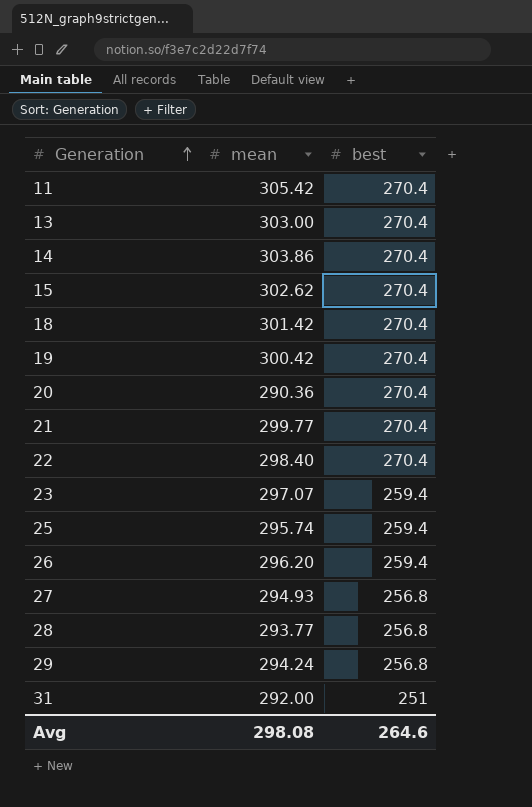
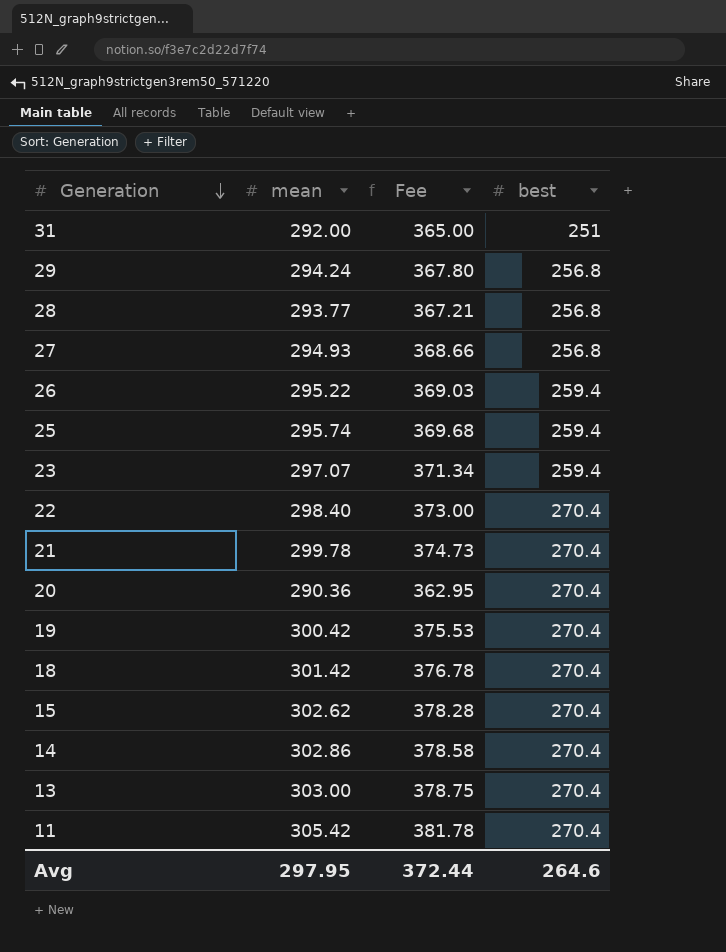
row order: Generation ascending -> Generation descending
column Fee | formula: none -> [mean] * 1.25
26 | mean: 296.20 -> 295.22
21 | mean: 299.77 -> 299.78
14 | mean: 303.86 -> 302.86
Avg | mean: 298.08 -> 297.95

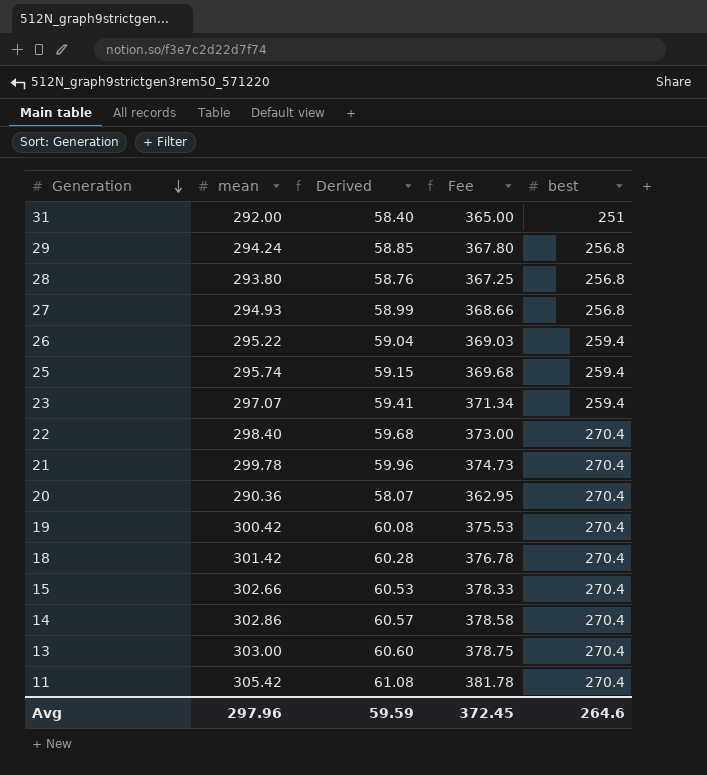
column Derived | formula: none -> [mean] * 0.2
28 | mean: 293.77 -> 293.80
28 | Fee: 367.21 -> 367.25
15 | mean: 302.62 -> 302.66
15 | Fee: 378.28 -> 378.33
Avg | mean: 297.95 -> 297.96
Avg | Fee: 372.44 -> 372.45

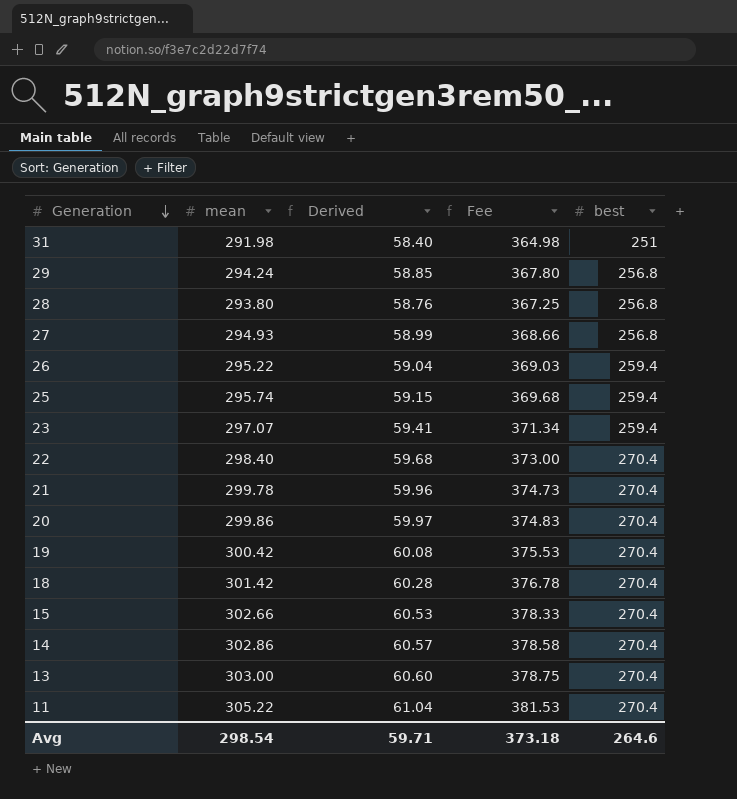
31 | mean: 292.00 -> 291.98
31 | Fee: 365.00 -> 364.98
20 | mean: 290.36 -> 299.86
20 | Derived: 58.07 -> 59.97
20 | Fee: 362.95 -> 374.83
11 | mean: 305.42 -> 305.22
11 | Derived: 61.08 -> 61.04
11 | Fee: 381.78 -> 381.53
Avg | mean: 297.96 -> 298.54
Avg | Derived: 59.59 -> 59.71
Avg | Fee: 372.45 -> 373.18

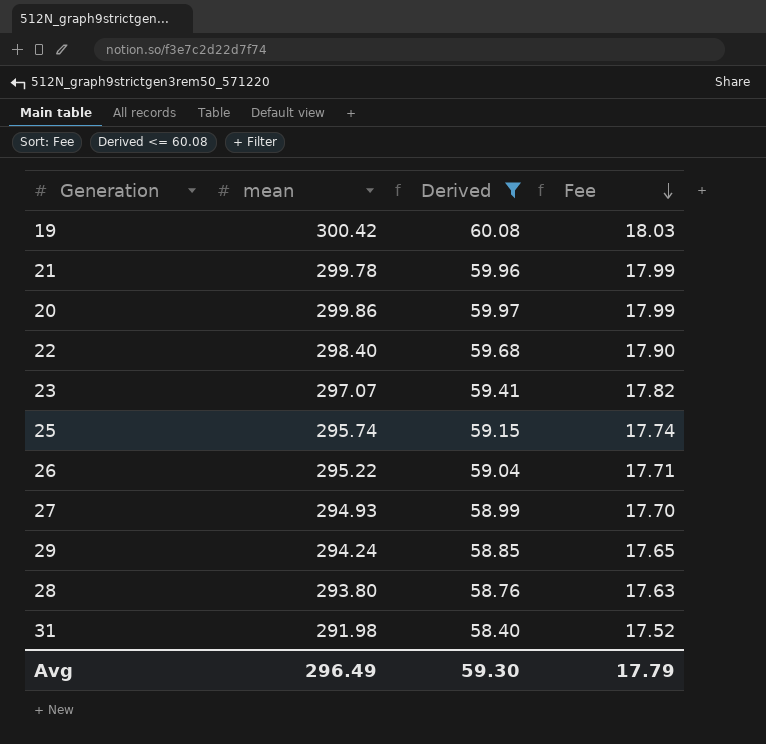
filter: none -> Derived <= 60.08
row order: Generation descending -> Fee descending
column best | position: 5 -> none
column Fee | formula: [mean] * 1.25 -> [mean] * 0.06
Avg | mean: 298.54 -> 296.49
Avg | Derived: 59.71 -> 59.30
Avg | Fee: 373.18 -> 17.79

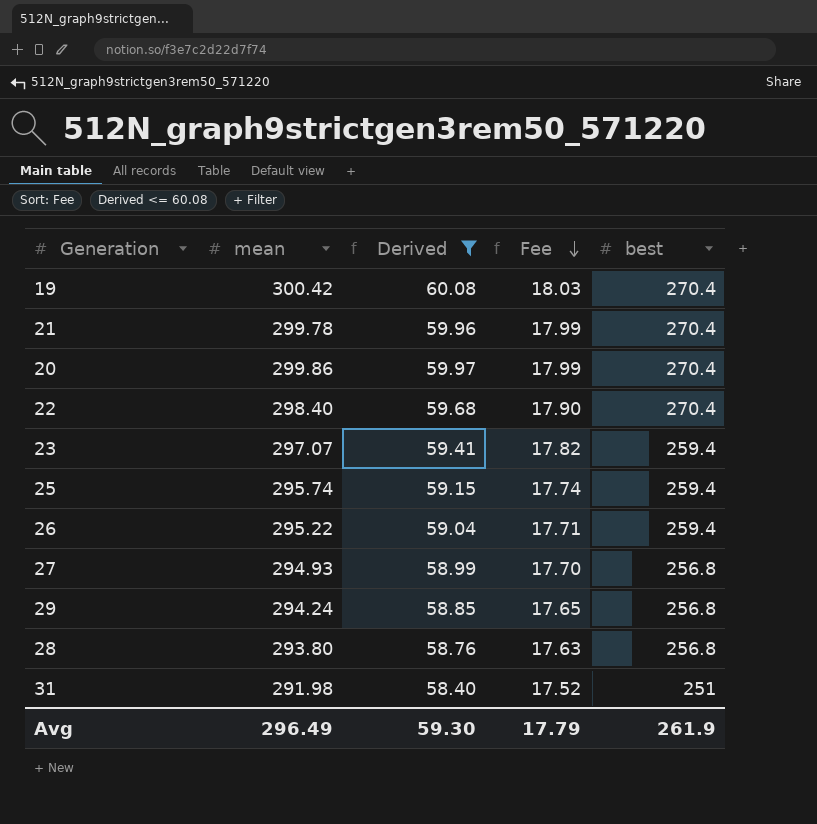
column best | position: none -> 5

